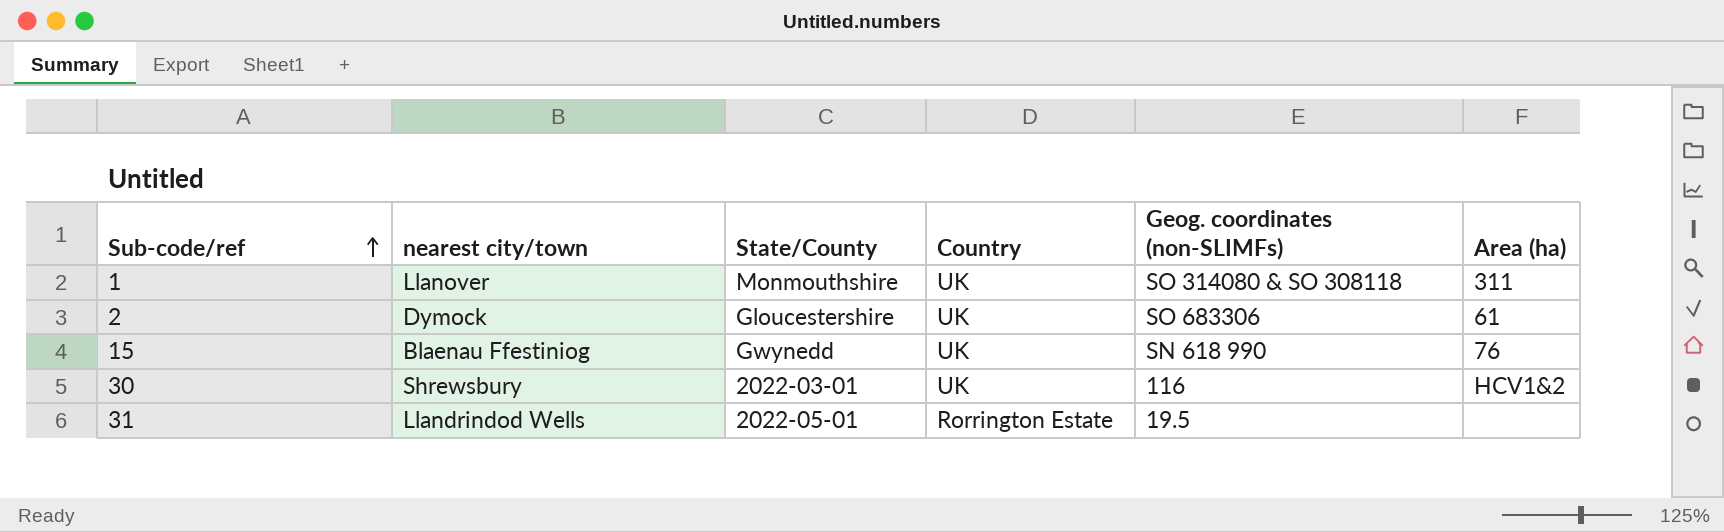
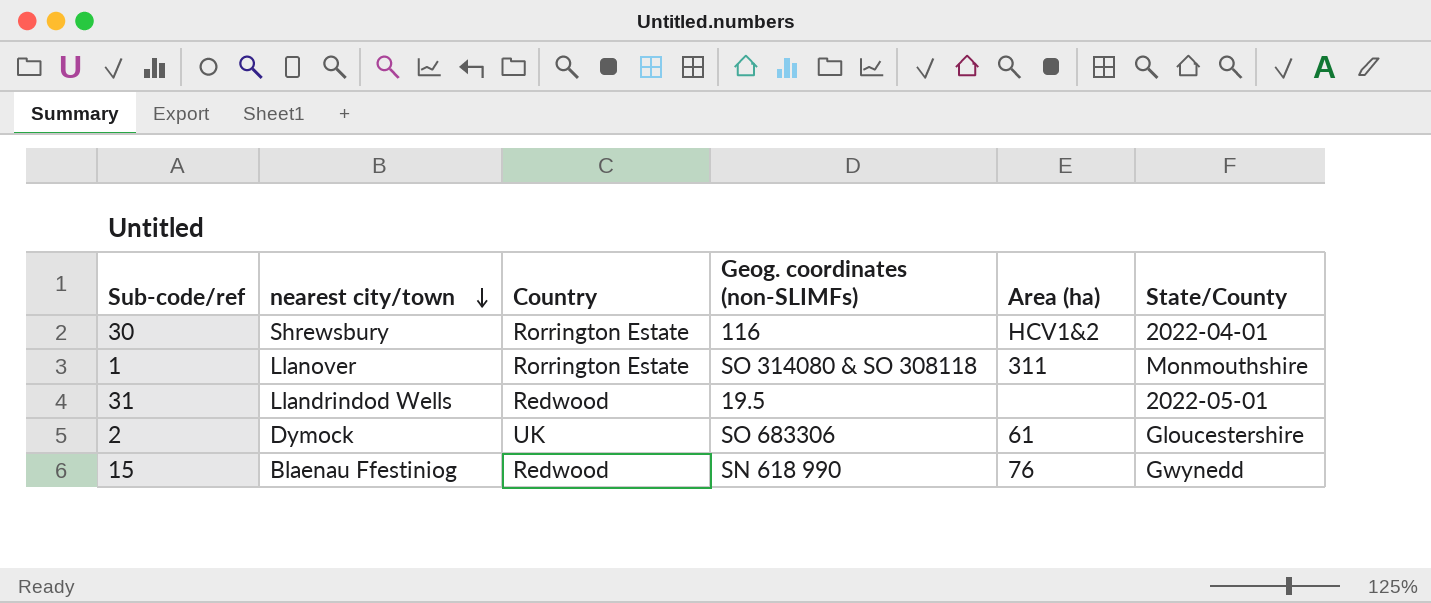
row order: Sub-code/ref ascending -> nearest city/town descending
column State/County | position: 3 -> 6
30 | Country: UK -> Rorrington Estate
30 | State/County: 2022-03-01 -> 2022-04-01
1 | Country: UK -> Rorrington Estate
31 | Country: Rorrington Estate -> Redwood
15 | Country: UK -> Redwood

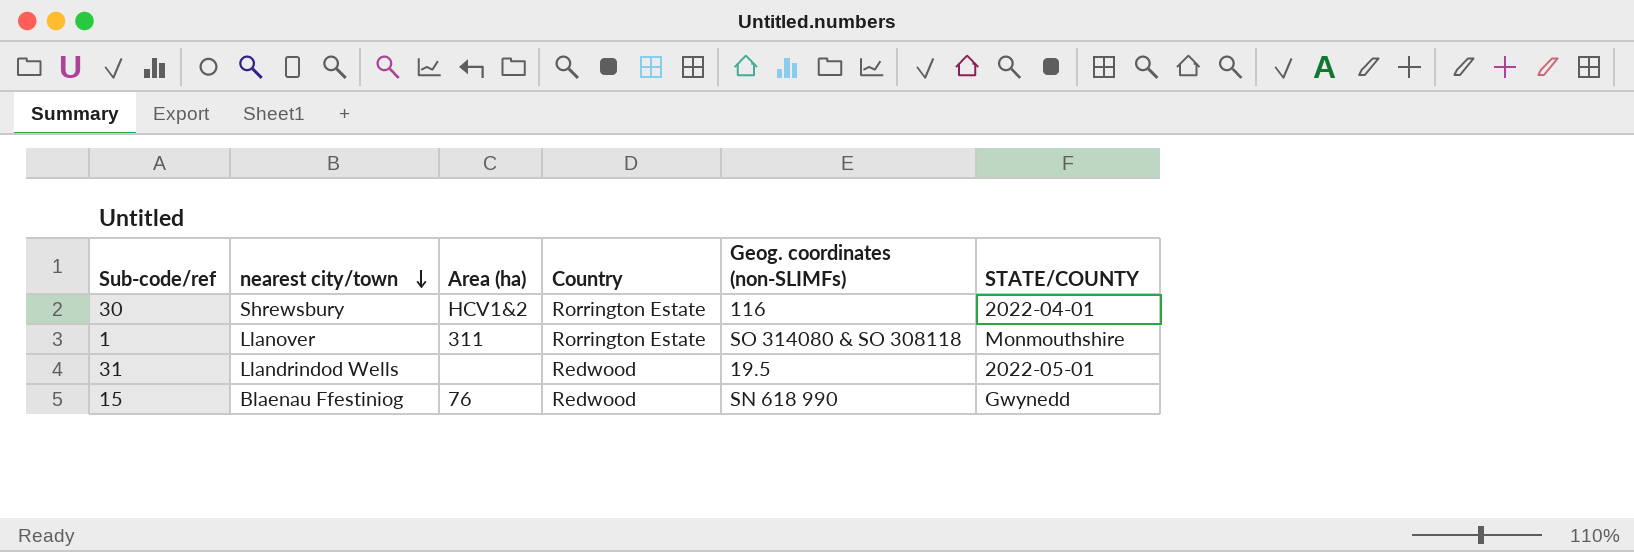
column Area (ha) | position: 5 -> 3
column name: State/County -> STATE/COUNTY
row 2: Dymock | UK | SO 683306 | 61 | Gloucestershire -> none

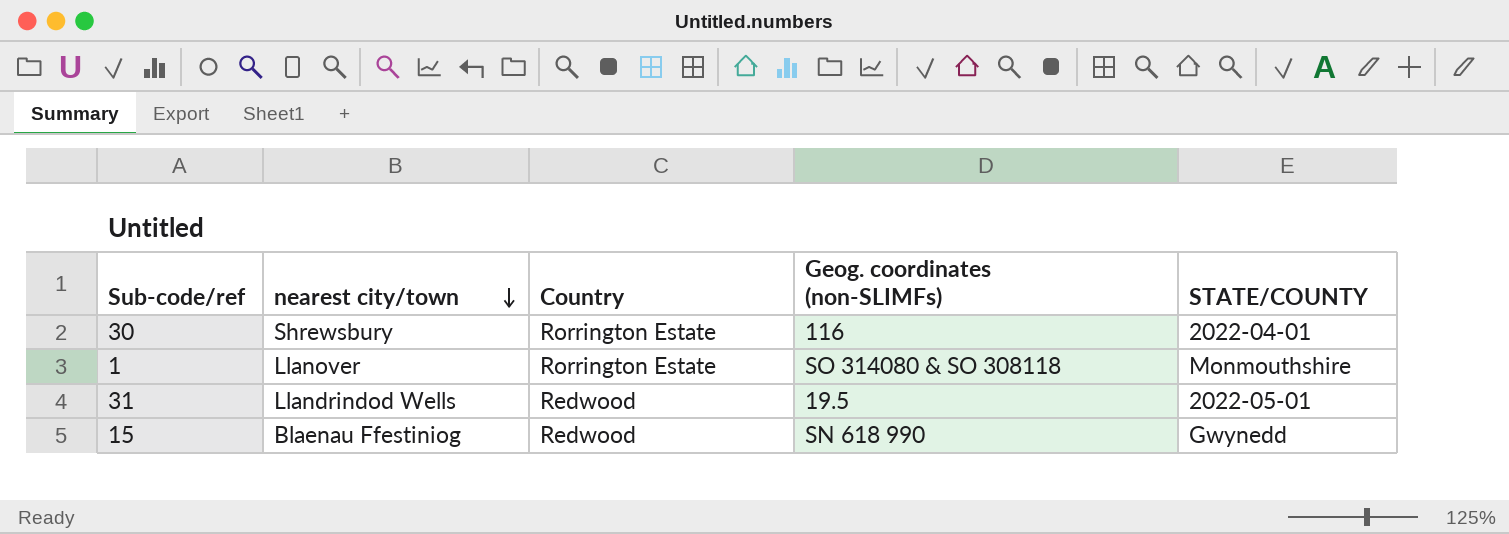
column Area (ha) | position: 3 -> none

